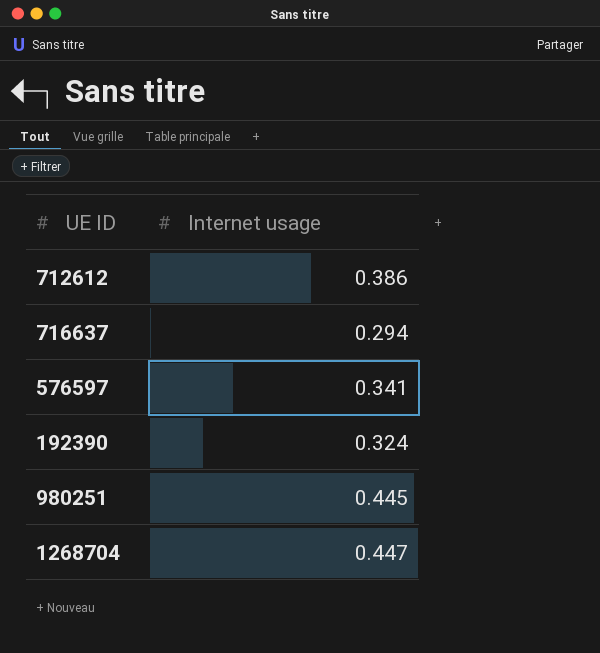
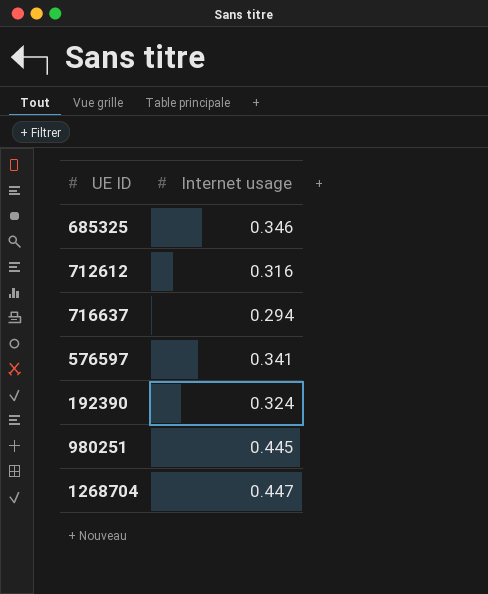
row 685325: none -> 0.346
712612 | Internet usage: 0.386 -> 0.316

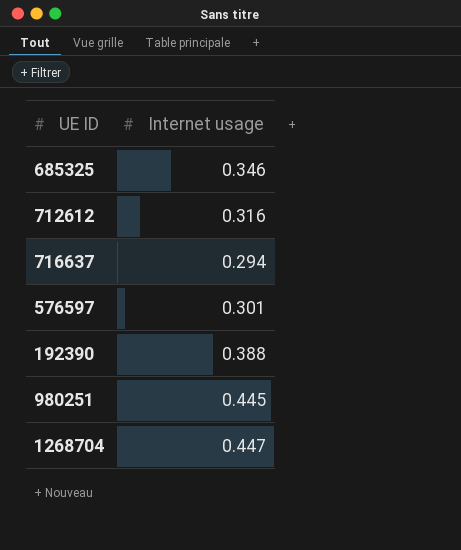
576597 | Internet usage: 0.341 -> 0.301
192390 | Internet usage: 0.324 -> 0.388

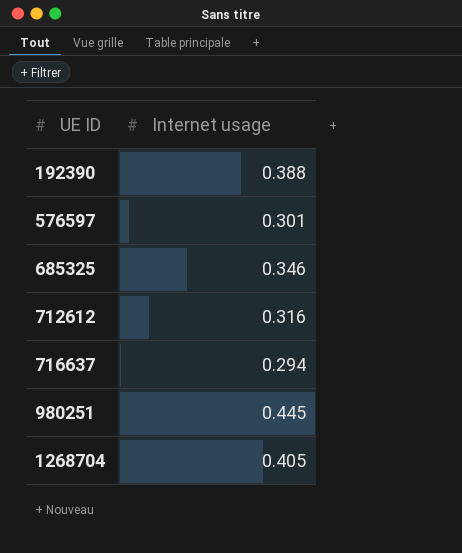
row order: none -> UE ID ascending
1268704 | Internet usage: 0.447 -> 0.405

